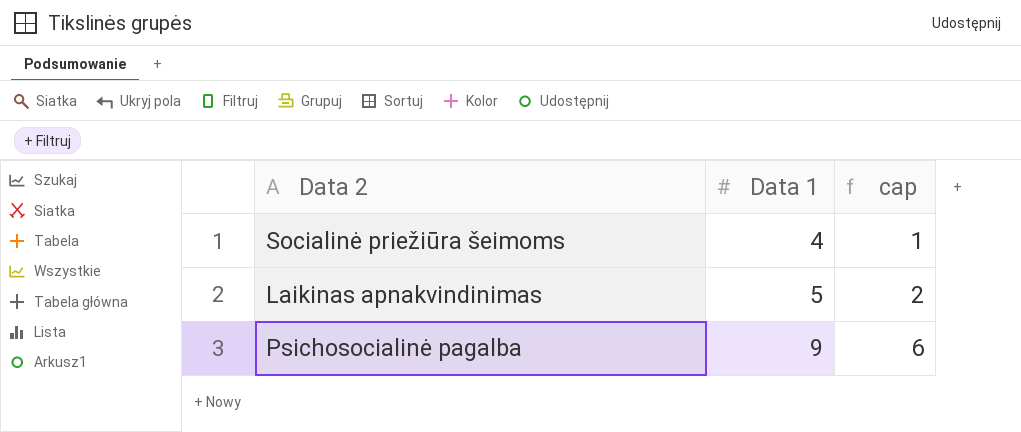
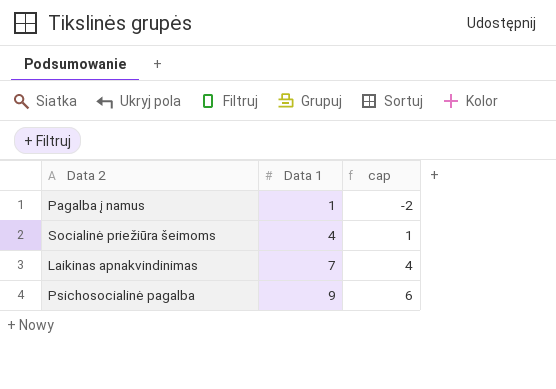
row Pagalba į namus: none -> 1 | -2
Laikinas apnakvindinimas | Data 1: 5 -> 7
Laikinas apnakvindinimas | cap: 2 -> 4

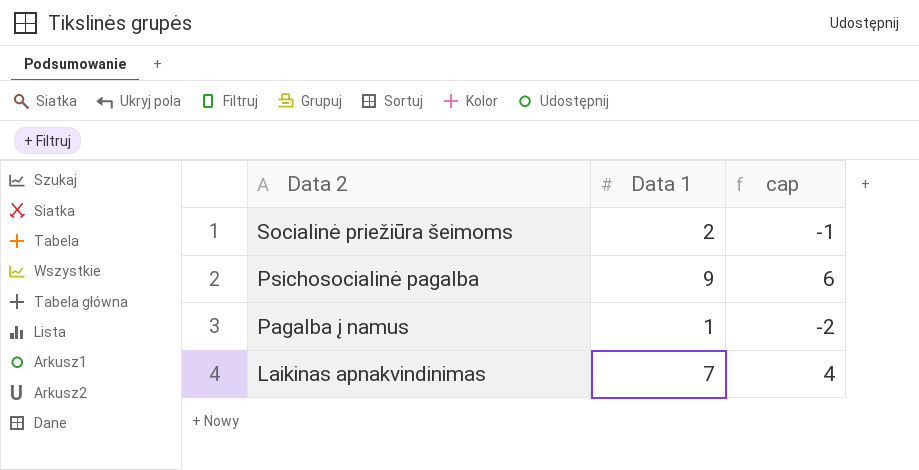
row order: Data 1 ascending -> Data 2 descending
Socialinė priežiūra šeimoms | Data 1: 4 -> 2
Socialinė priežiūra šeimoms | cap: 1 -> -1

